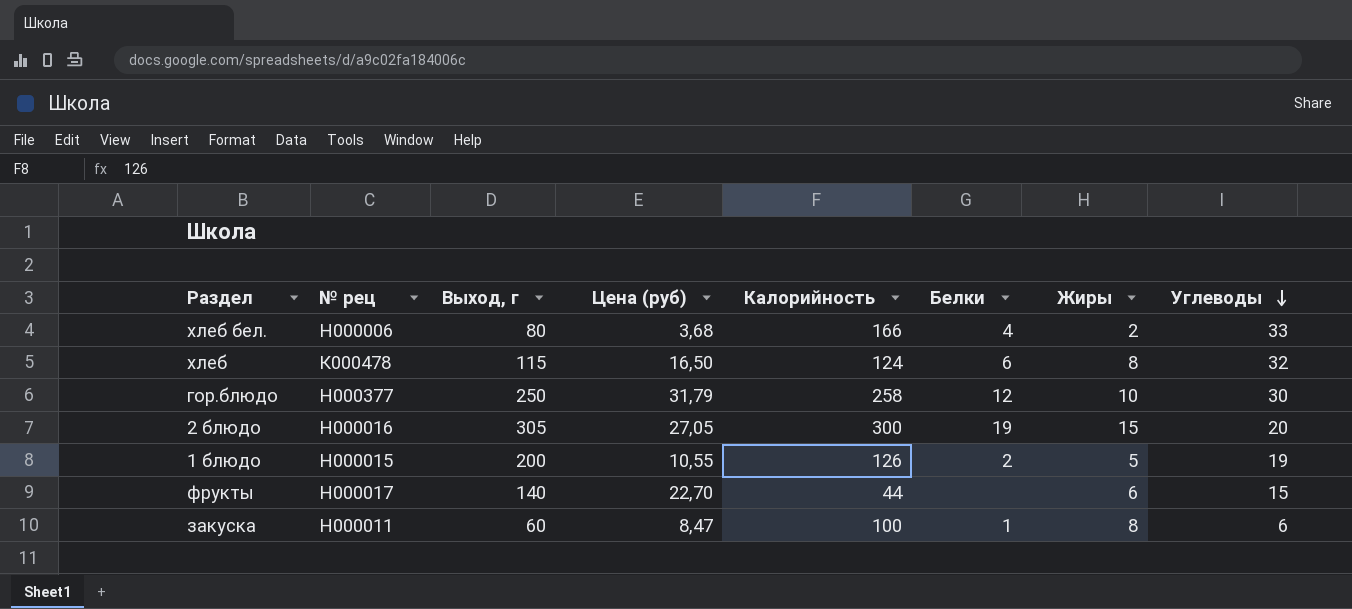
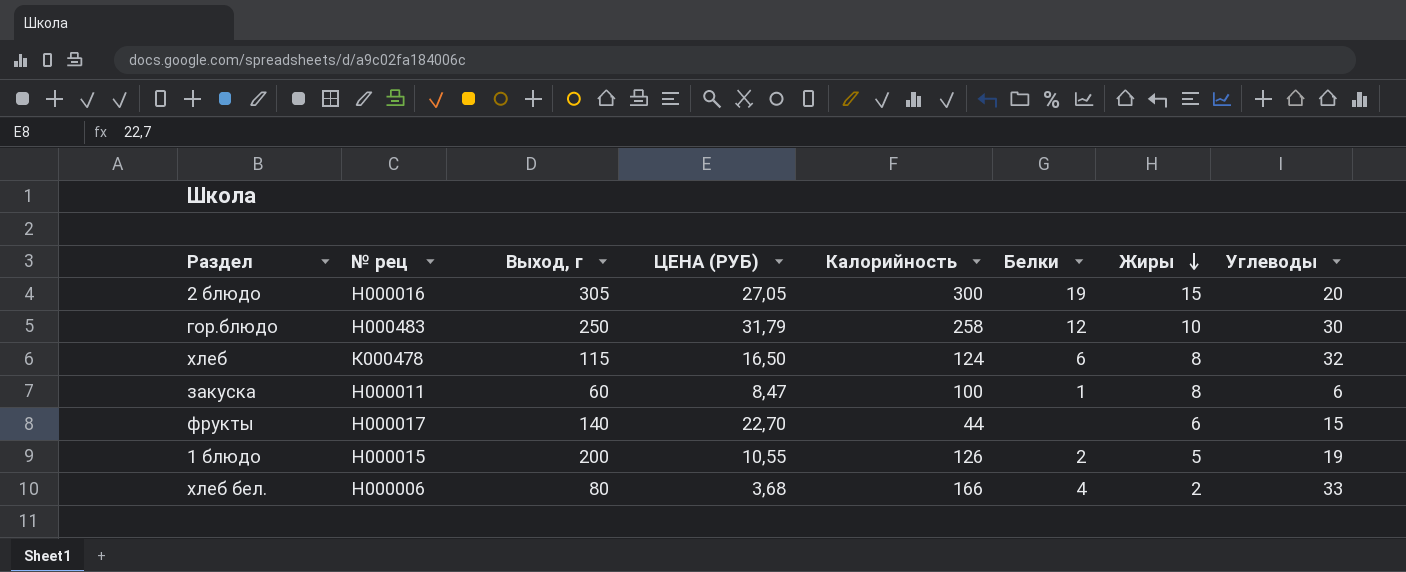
row order: Углеводы descending -> Жиры descending
column name: Цена (руб) -> ЦЕНА (РУБ)
гор.блюдо | № рец: Н000377 -> Н000483

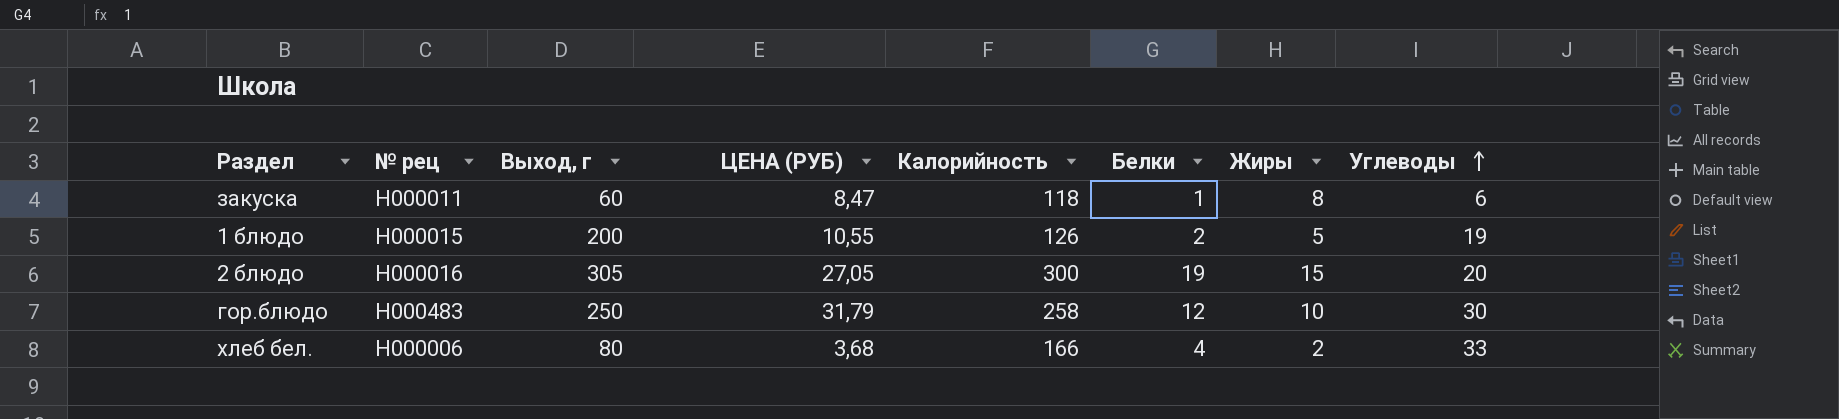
row order: Жиры descending -> Углеводы ascending
row хлеб: К000478 | 115 | 16,50 | 124 | 6 | 8 | 32 -> none
row фрукты: Н000017 | 140 | 22,70 | 44 | none | 6 | 15 -> none
закуска | Калорийность: 100 -> 118

